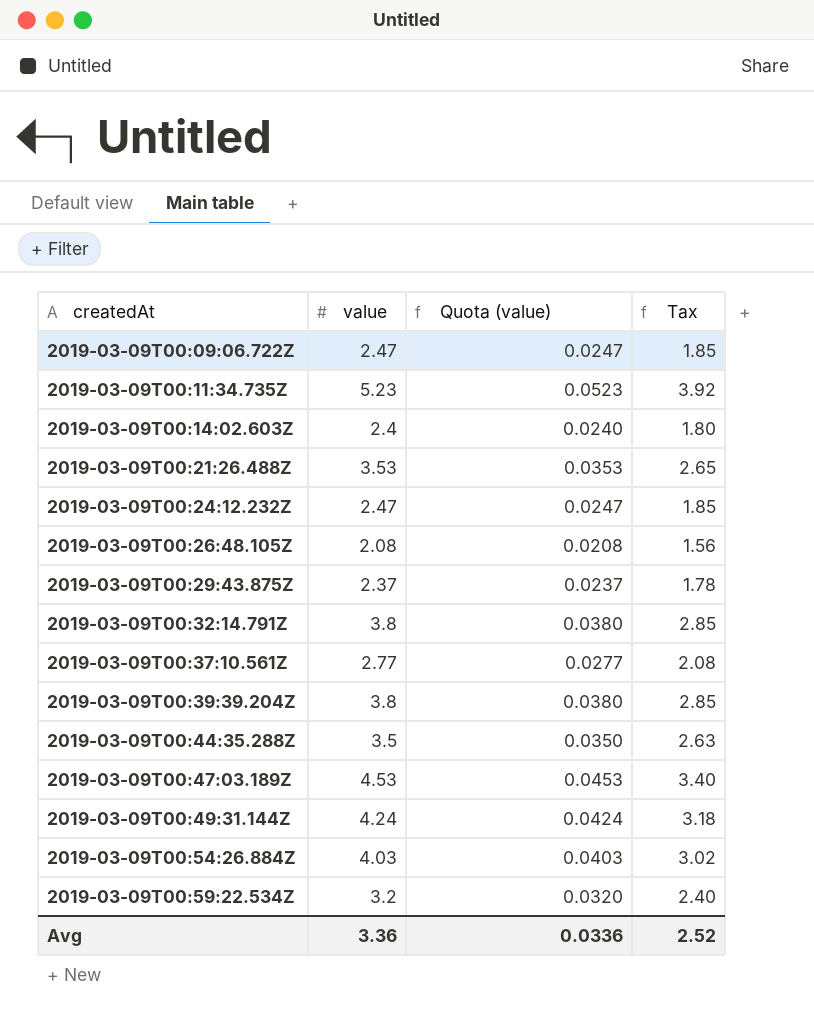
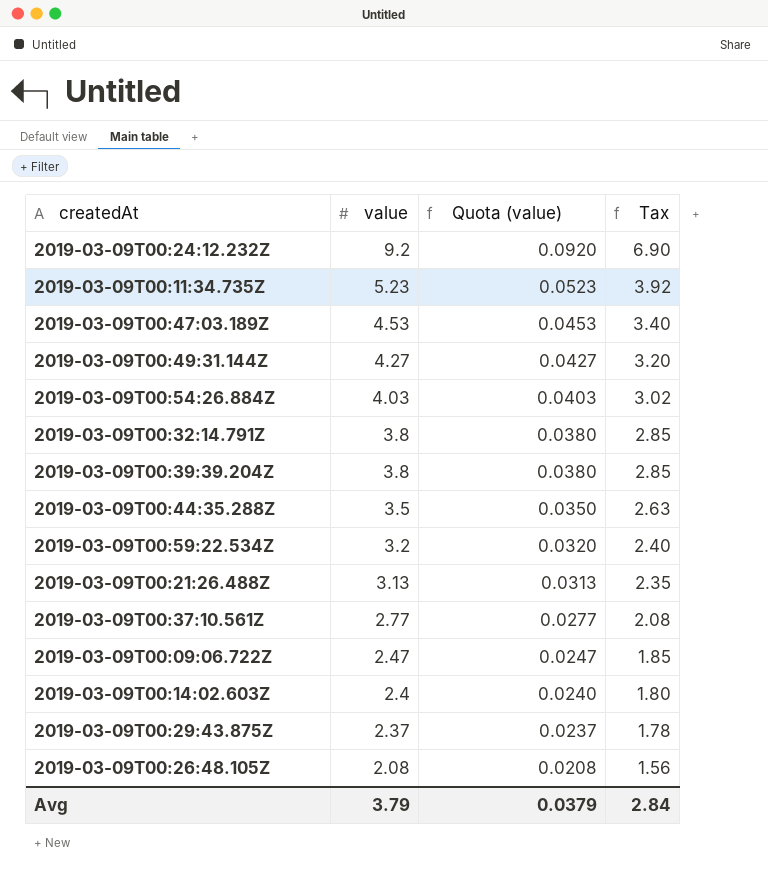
row order: createdAt ascending -> value descending
2019-03-09T00:24:12.232Z | value: 2.47 -> 9.2
2019-03-09T00:24:12.232Z | Quota (value): 0.0247 -> 0.0920
2019-03-09T00:24:12.232Z | Tax: 1.85 -> 6.90
2019-03-09T00:49:31.144Z | value: 4.24 -> 4.27
2019-03-09T00:49:31.144Z | Quota (value): 0.0424 -> 0.0427
2019-03-09T00:49:31.144Z | Tax: 3.18 -> 3.20
2019-03-09T00:21:26.488Z | value: 3.53 -> 3.13
2019-03-09T00:21:26.488Z | Quota (value): 0.0353 -> 0.0313
2019-03-09T00:21:26.488Z | Tax: 2.65 -> 2.35
Avg | value: 3.36 -> 3.79
Avg | Quota (value): 0.0336 -> 0.0379
Avg | Tax: 2.52 -> 2.84

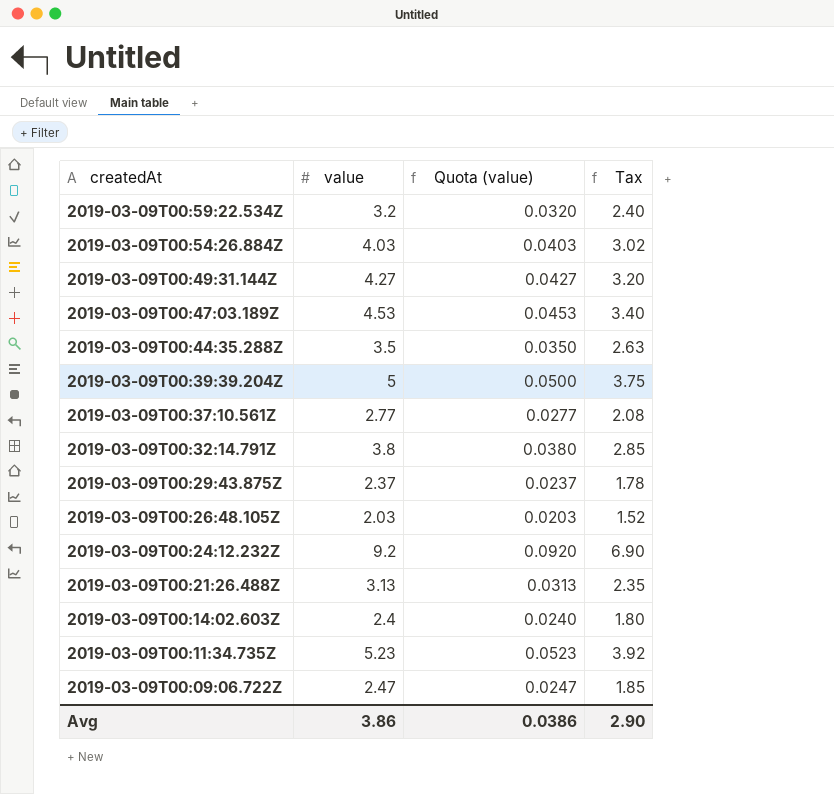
row order: value descending -> createdAt descending
2019-03-09T00:39:39.204Z | value: 3.8 -> 5
2019-03-09T00:39:39.204Z | Quota (value): 0.0380 -> 0.0500
2019-03-09T00:39:39.204Z | Tax: 2.85 -> 3.75
2019-03-09T00:26:48.105Z | value: 2.08 -> 2.03
2019-03-09T00:26:48.105Z | Quota (value): 0.0208 -> 0.0203
2019-03-09T00:26:48.105Z | Tax: 1.56 -> 1.52
Avg | value: 3.79 -> 3.86
Avg | Quota (value): 0.0379 -> 0.0386
Avg | Tax: 2.84 -> 2.90

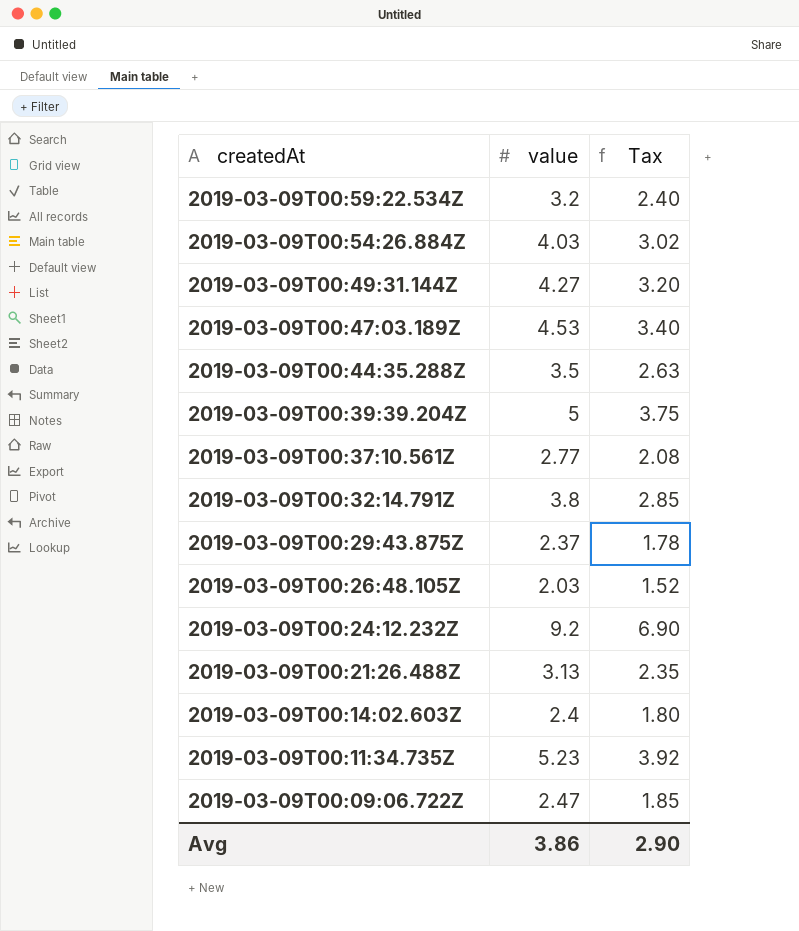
column Quota (value) | formula: [value] * 0.01 -> none

